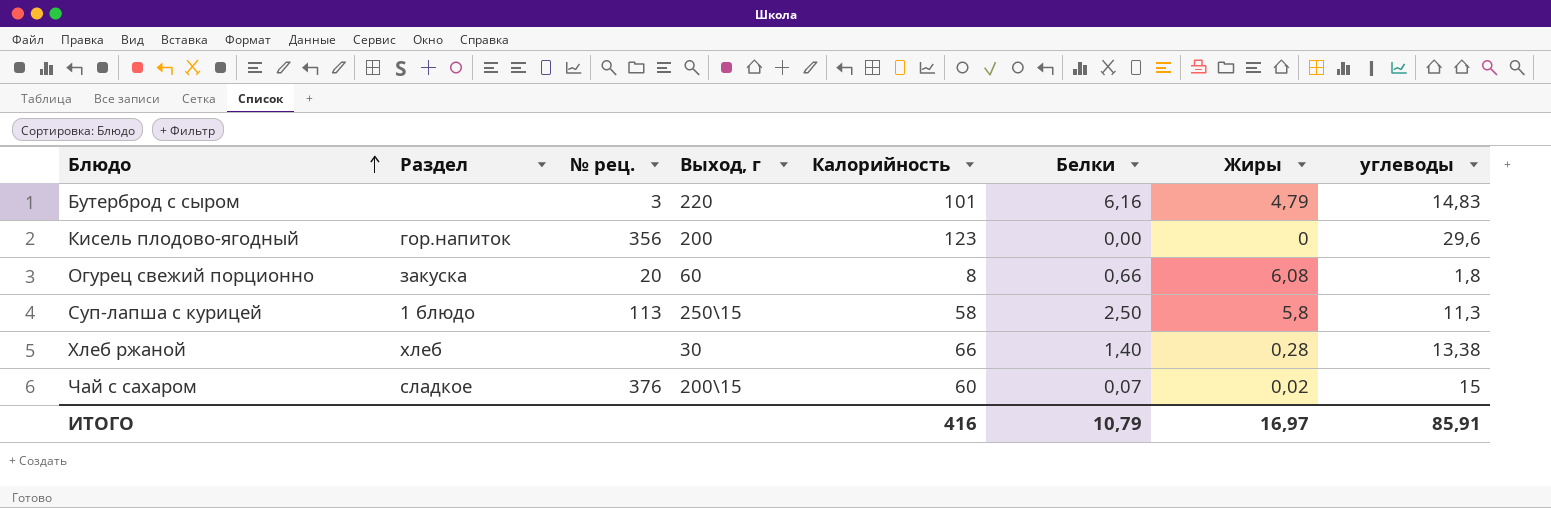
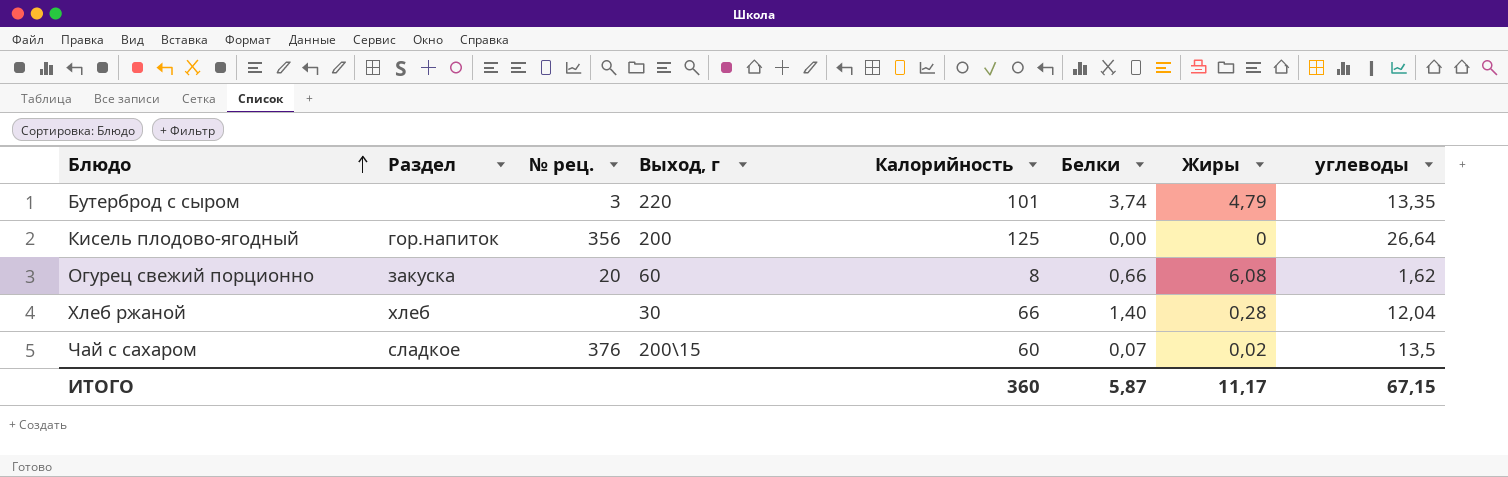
row Суп-лапша с курицей: 1 блюдо | 113 | 250\15 | 58 | 2,50 | 5,8 | 11,3 -> none
Бутерброд с сыром | Белки: 6,16 -> 3,74
Бутерброд с сыром | углеводы: 14,83 -> 13,35
Кисель плодово-ягодный | Калорийность: 123 -> 125
Кисель плодово-ягодный | углеводы: 29,6 -> 26,64
Огурец свежий порционно | углеводы: 1,8 -> 1,62
Хлеб ржаной | углеводы: 13,38 -> 12,04
Чай с сахаром | углеводы: 15 -> 13,5
ИТОГО | Калорийность: 416 -> 360
ИТОГО | Белки: 10,79 -> 5,87
ИТОГО | Жиры: 16,97 -> 11,17
ИТОГО | углеводы: 85,91 -> 67,15

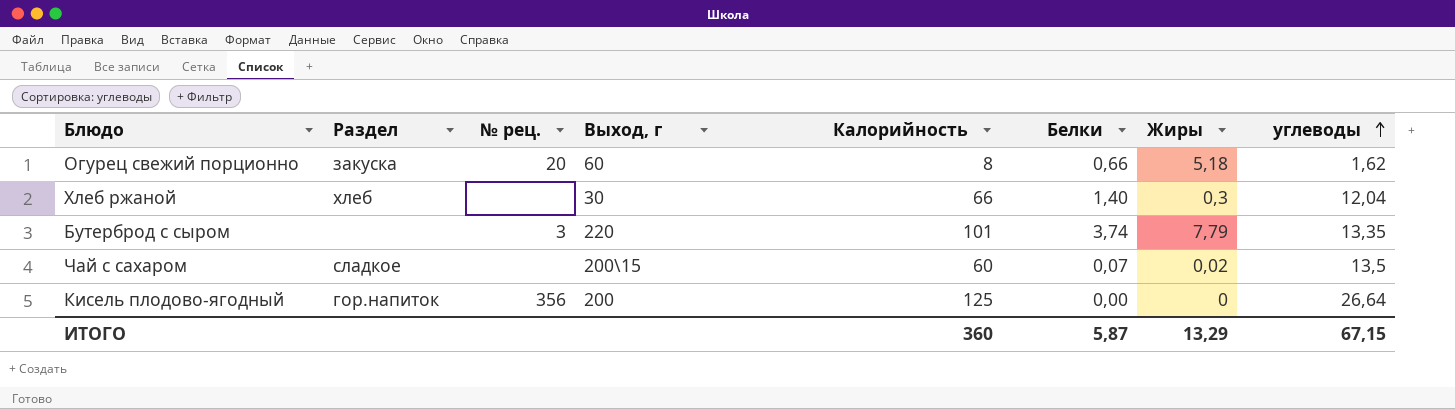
row order: Блюдо ascending -> углеводы ascending
Огурец свежий порционно | Жиры: 6,08 -> 5,18
Хлеб ржаной | Жиры: 0,28 -> 0,3
Бутерброд с сыром | Жиры: 4,79 -> 7,79
Чай с сахаром | № рец.: 376 -> none
ИТОГО | Жиры: 11,17 -> 13,29

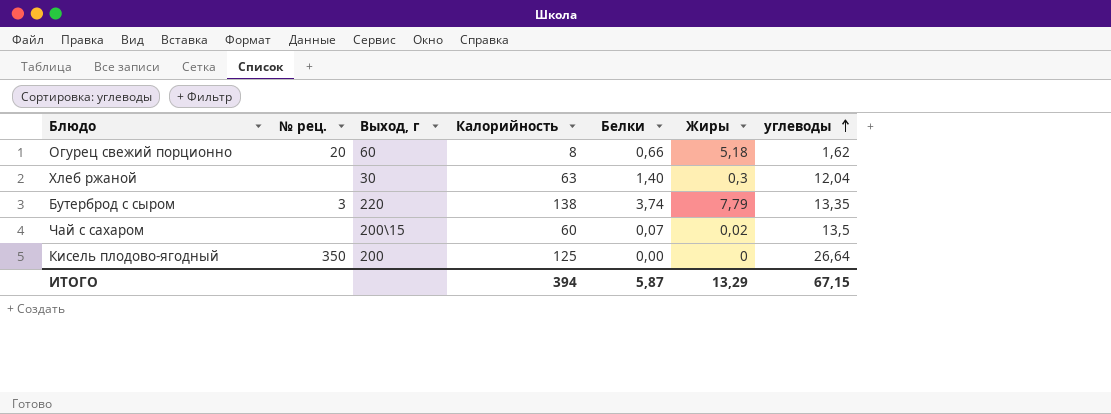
column Раздел | position: 2 -> none
Хлеб ржаной | Калорийность: 66 -> 63
Бутерброд с сыром | Калорийность: 101 -> 138
Кисель плодово-ягодный | № рец.: 356 -> 350
ИТОГО | Калорийность: 360 -> 394

